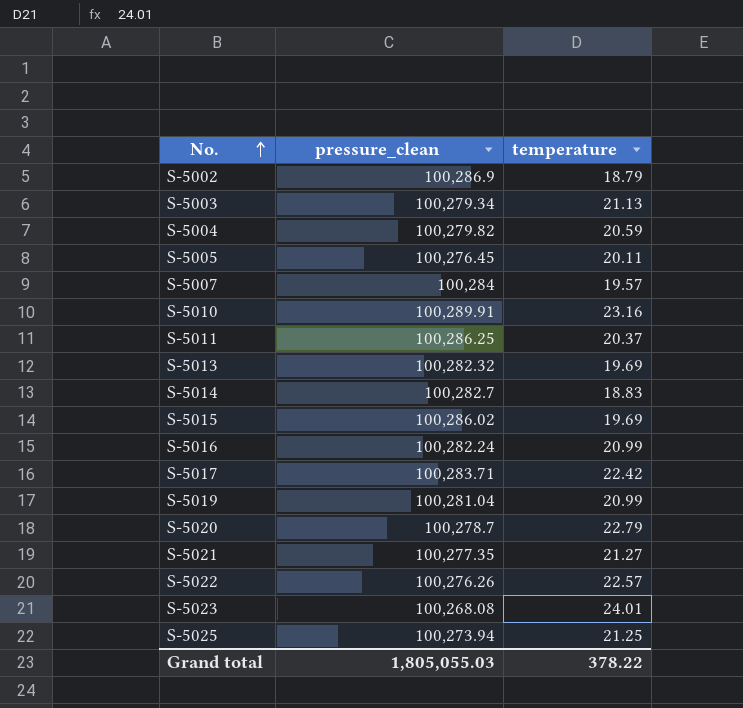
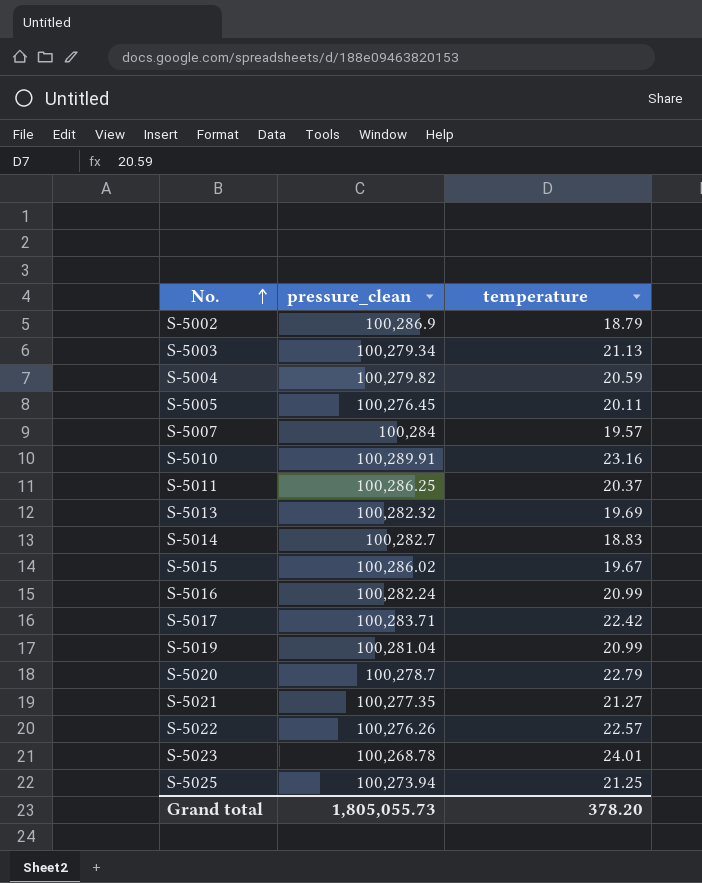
S-5015 | temperature: 19.69 -> 19.67
S-5023 | pressure_clean: 100,268.08 -> 100,268.78
Grand total | pressure_clean: 1,805,055.03 -> 1,805,055.73
Grand total | temperature: 378.22 -> 378.20

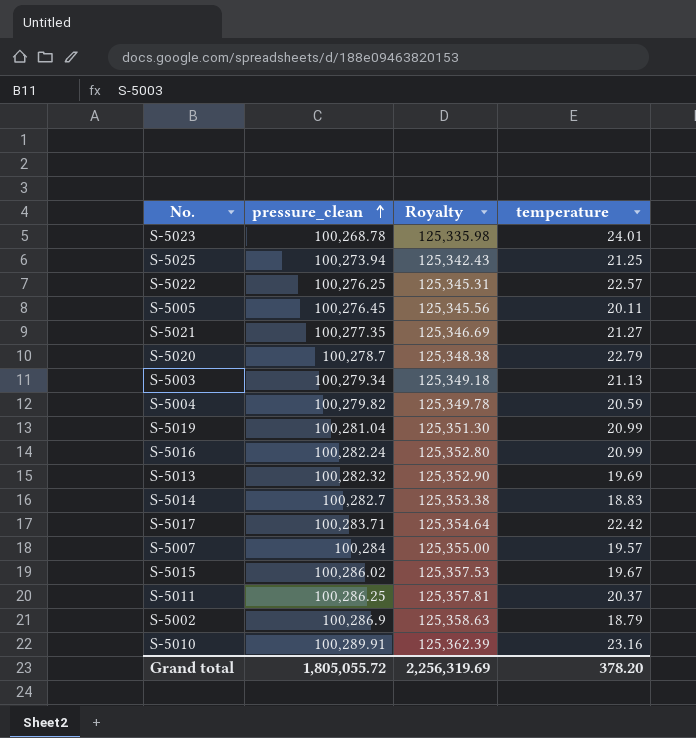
row order: No. ascending -> pressure_clean ascending
column Royalty | formula: none -> [pressure_clean] * 1.25
S-5022 | pressure_clean: 100,276.26 -> 100,276.25
Grand total | pressure_clean: 1,805,055.73 -> 1,805,055.72

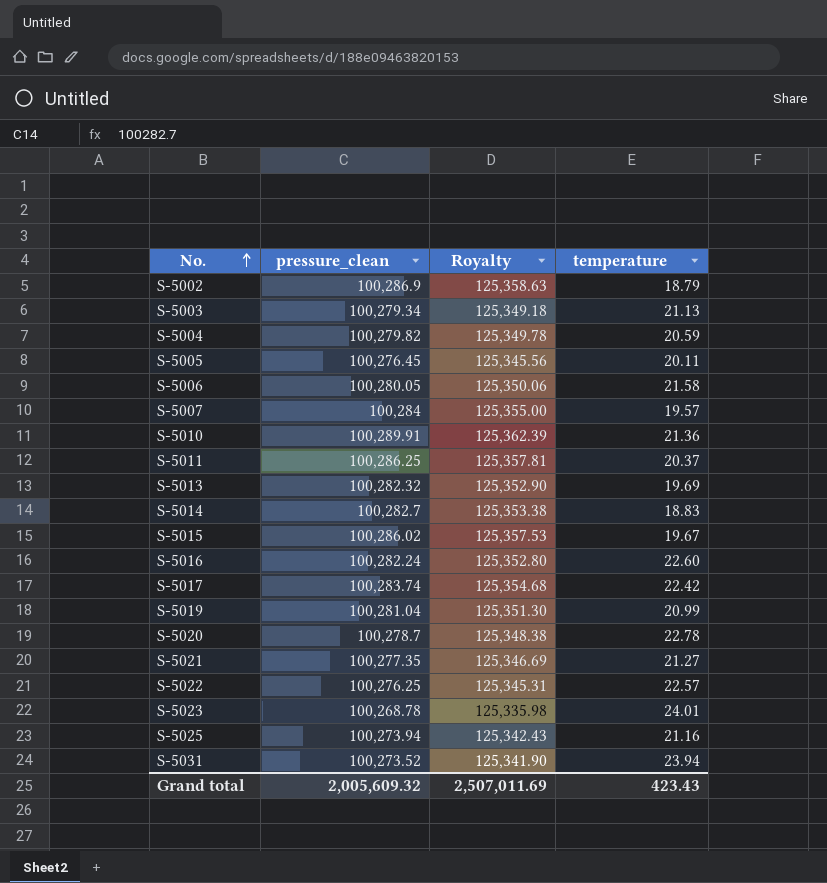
row order: pressure_clean ascending -> No. ascending
row S-5006: none -> 100,280.05 | 125,350.06 | 21.58
S-5010 | temperature: 23.16 -> 21.36
S-5016 | temperature: 20.99 -> 22.60
S-5017 | pressure_clean: 100,283.71 -> 100,283.74
S-5017 | Royalty: 125,354.64 -> 125,354.68
S-5020 | temperature: 22.79 -> 22.78
S-5025 | temperature: 21.25 -> 21.16
row S-5031: none -> 100,273.52 | 125,341.90 | 23.94
Grand total | pressure_clean: 1,805,055.72 -> 2,005,609.32
Grand total | Royalty: 2,256,319.69 -> 2,507,011.69
Grand total | temperature: 378.20 -> 423.43

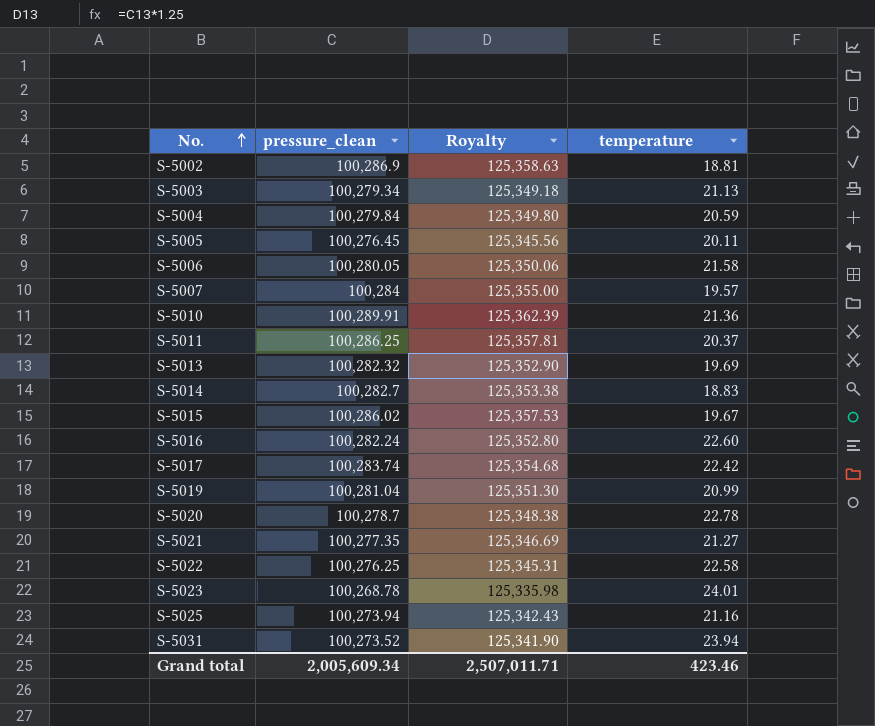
S-5002 | temperature: 18.79 -> 18.81
S-5004 | pressure_clean: 100,279.82 -> 100,279.84
S-5004 | Royalty: 125,349.78 -> 125,349.80
S-5022 | temperature: 22.57 -> 22.58
Grand total | pressure_clean: 2,005,609.32 -> 2,005,609.34
Grand total | Royalty: 2,507,011.69 -> 2,507,011.71
Grand total | temperature: 423.43 -> 423.46

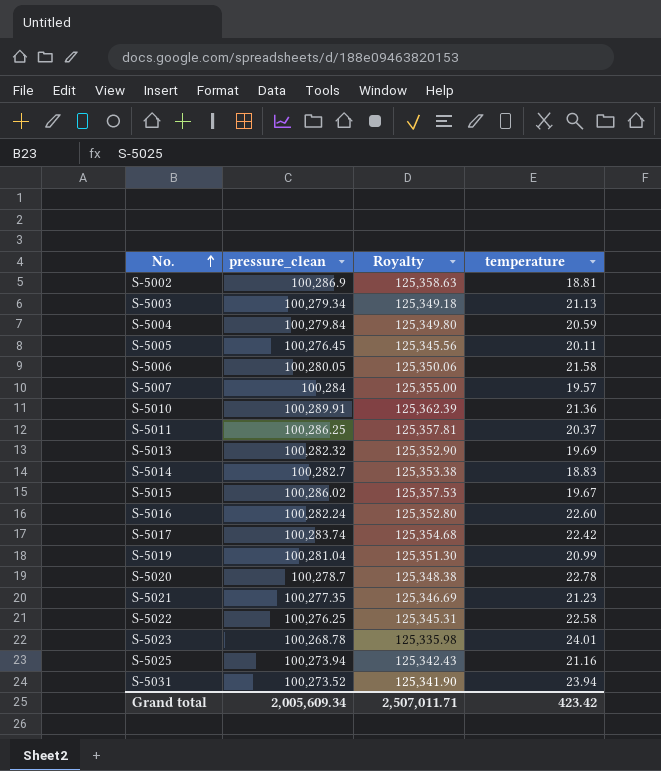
S-5021 | temperature: 21.27 -> 21.23
Grand total | temperature: 423.46 -> 423.42

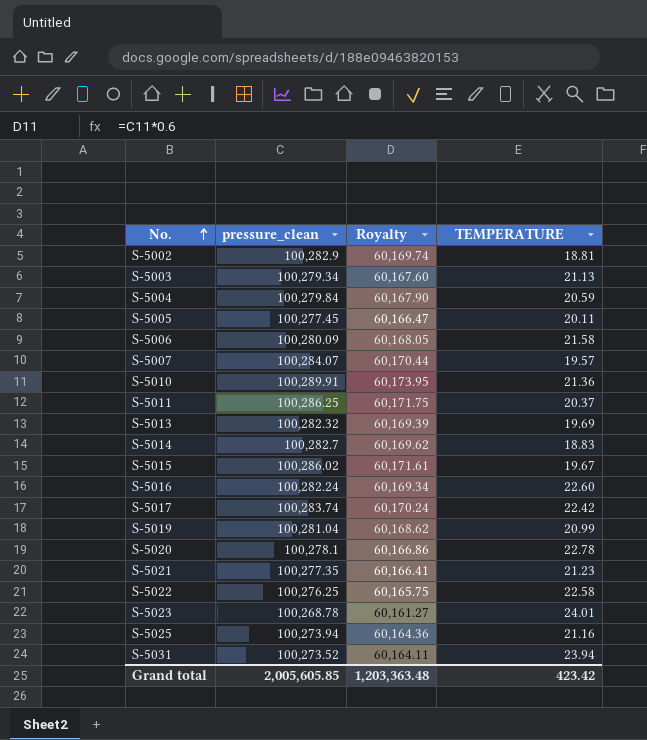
column Royalty | formula: [pressure_clean] * 1.25 -> [pressure_clean] * 0.6
column name: temperature -> TEMPERATURE
S-5002 | pressure_clean: 100,286.9 -> 100,282.9
S-5005 | pressure_clean: 100,276.45 -> 100,277.45
S-5006 | pressure_clean: 100,280.05 -> 100,280.09
S-5007 | pressure_clean: 100,284 -> 100,284.07
S-5020 | pressure_clean: 100,278.7 -> 100,278.1
Grand total | pressure_clean: 2,005,609.34 -> 2,005,605.85
Grand total | Royalty: 2,507,011.71 -> 1,203,363.48

